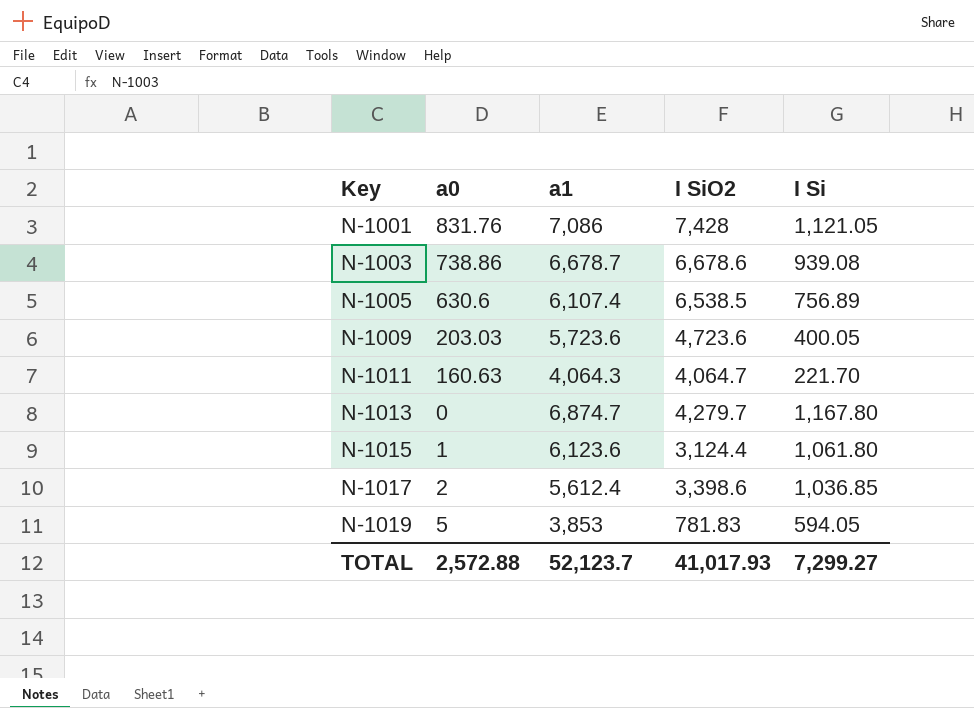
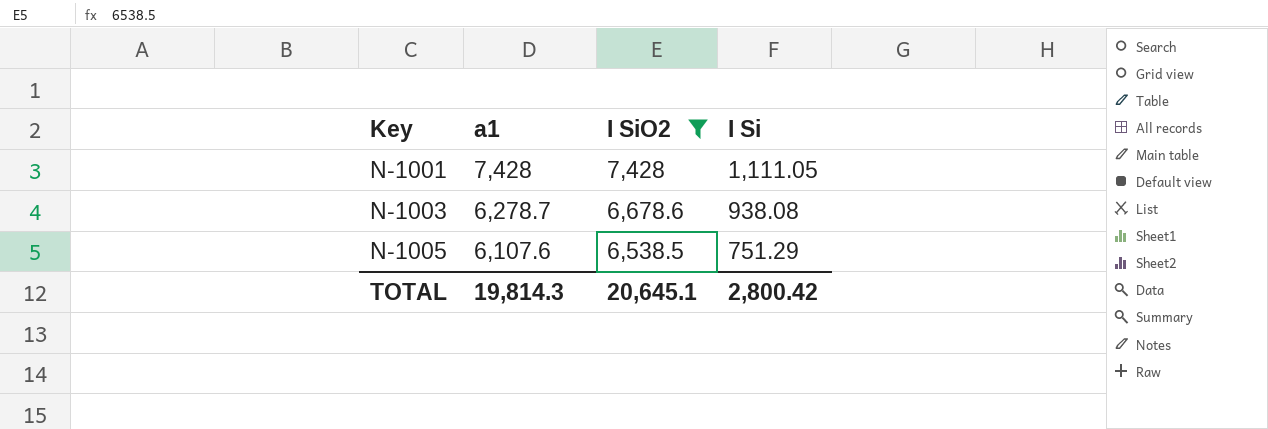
filter: none -> I SiO2 >= 6,538.5
column a0 | position: 2 -> none
N-1001 | a1: 7,086 -> 7,428
N-1001 | I Si: 1,121.05 -> 1,111.05
N-1003 | a1: 6,678.7 -> 6,278.7
N-1003 | I Si: 939.08 -> 938.08
N-1005 | a1: 6,107.4 -> 6,107.6
N-1005 | I Si: 756.89 -> 751.29
TOTAL | a1: 52,123.7 -> 19,814.3
TOTAL | I SiO2: 41,017.93 -> 20,645.1
TOTAL | I Si: 7,299.27 -> 2,800.42

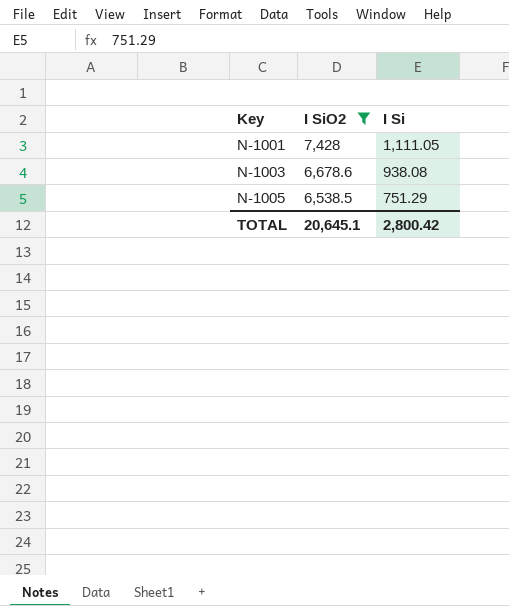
column a1 | position: 2 -> none

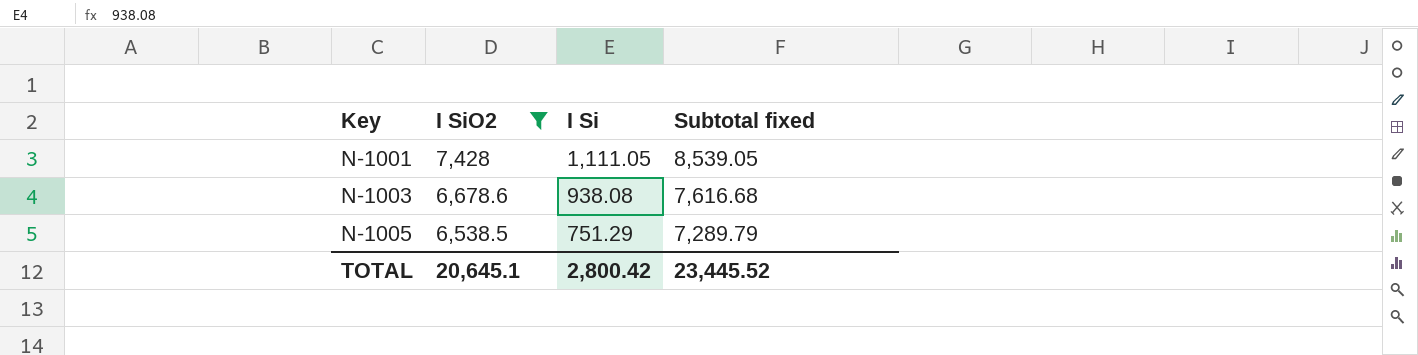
column Subtotal fixed | formula: none -> [I SiO2] + [I Si]

